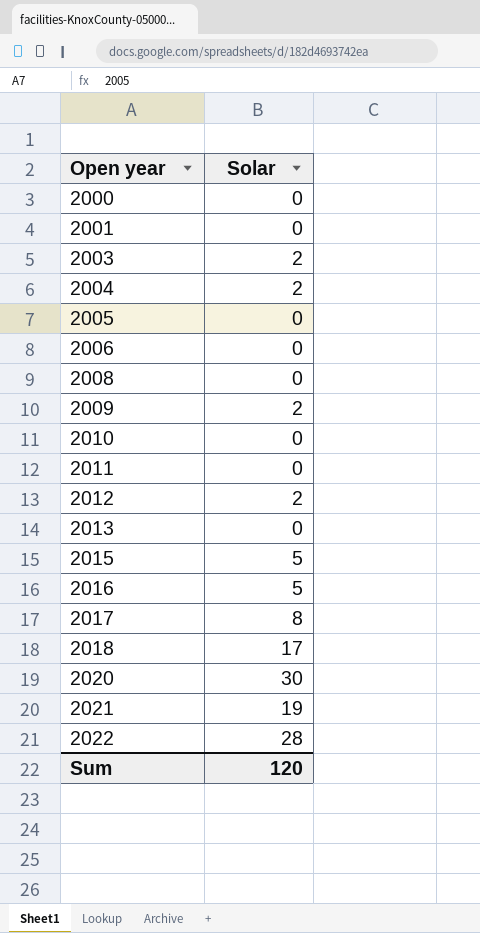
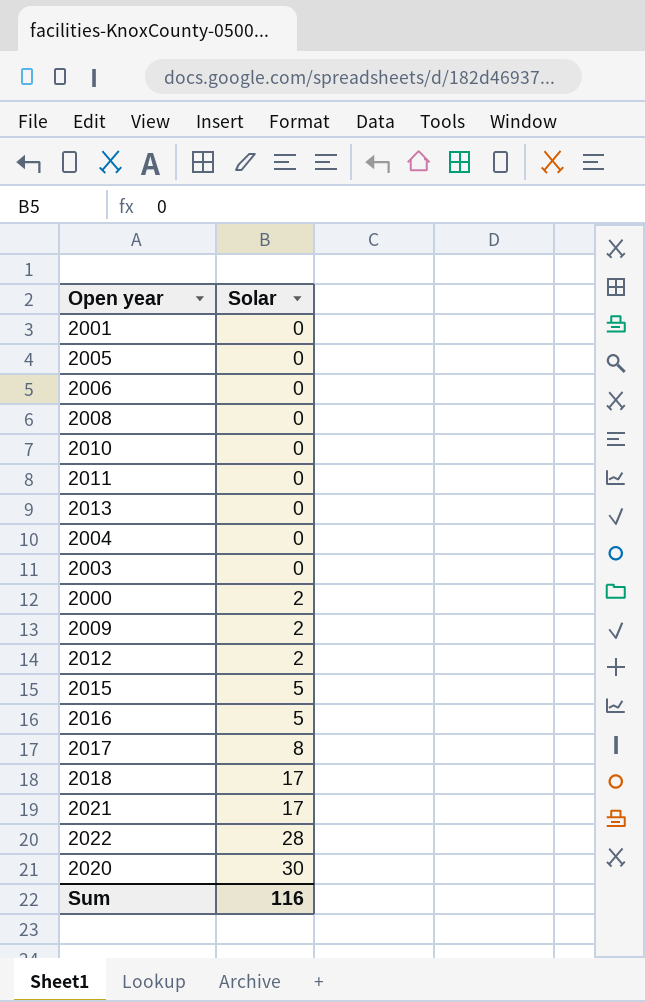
row order: Open year ascending -> Solar ascending
2004 | Solar: 2 -> 0
2003 | Solar: 2 -> 0
2000 | Solar: 0 -> 2
2021 | Solar: 19 -> 17
Sum | Solar: 120 -> 116

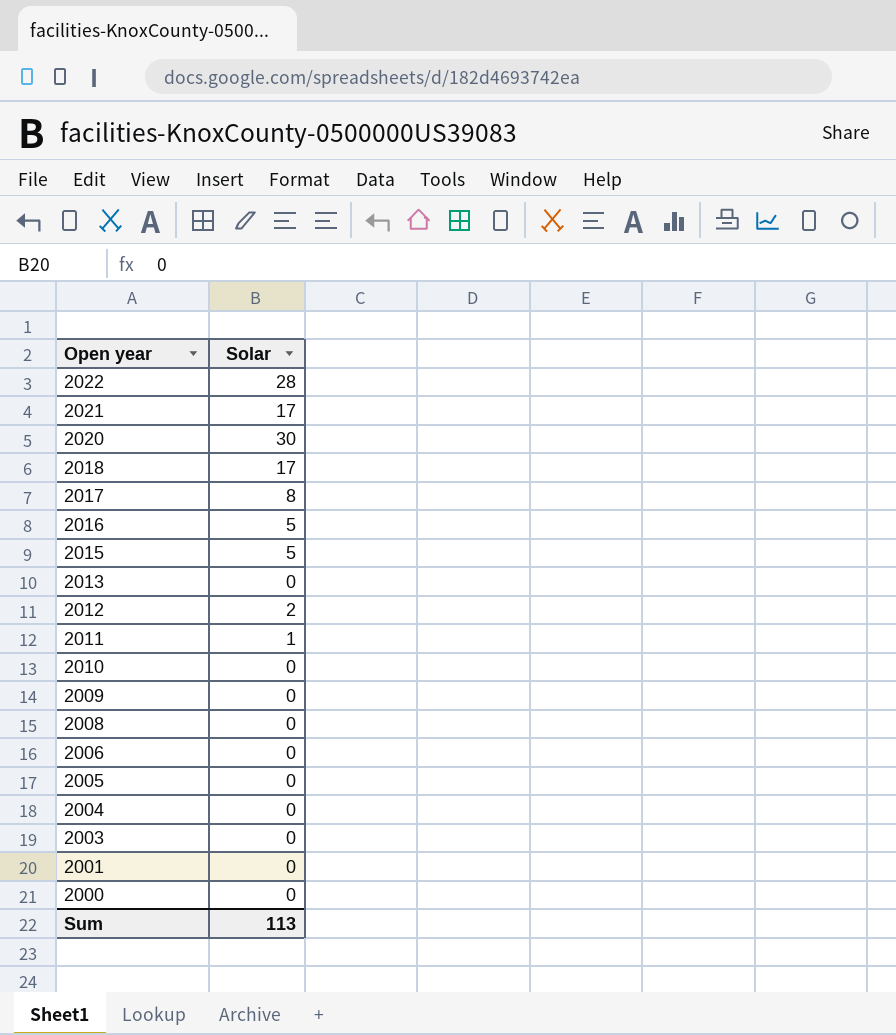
row order: Solar ascending -> Open year descending
2011 | Solar: 0 -> 1
2009 | Solar: 2 -> 0
2000 | Solar: 2 -> 0
Sum | Solar: 116 -> 113

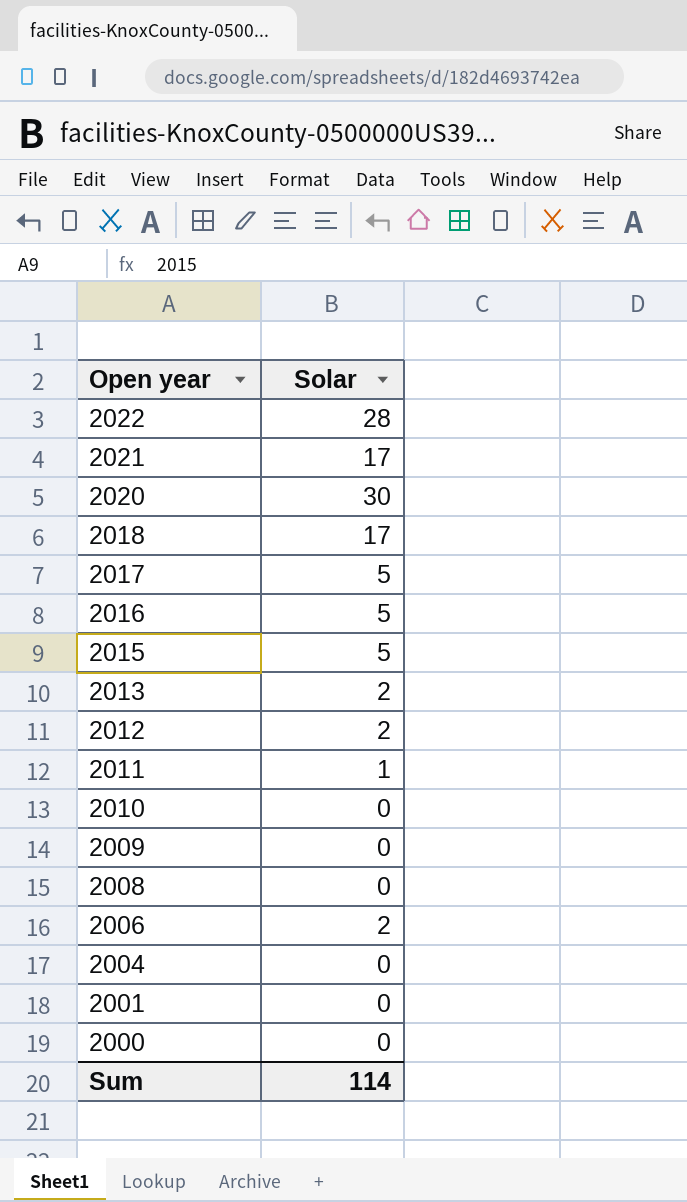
row 2005: 0 -> none
row 2003: 0 -> none
2017 | Solar: 8 -> 5
2013 | Solar: 0 -> 2
2006 | Solar: 0 -> 2
Sum | Solar: 113 -> 114

